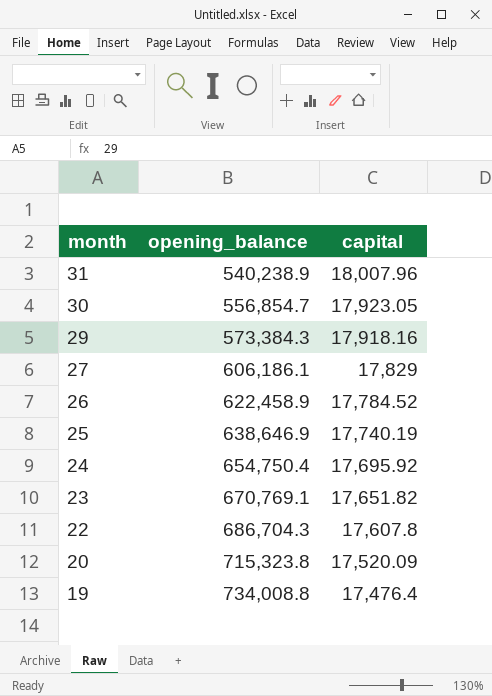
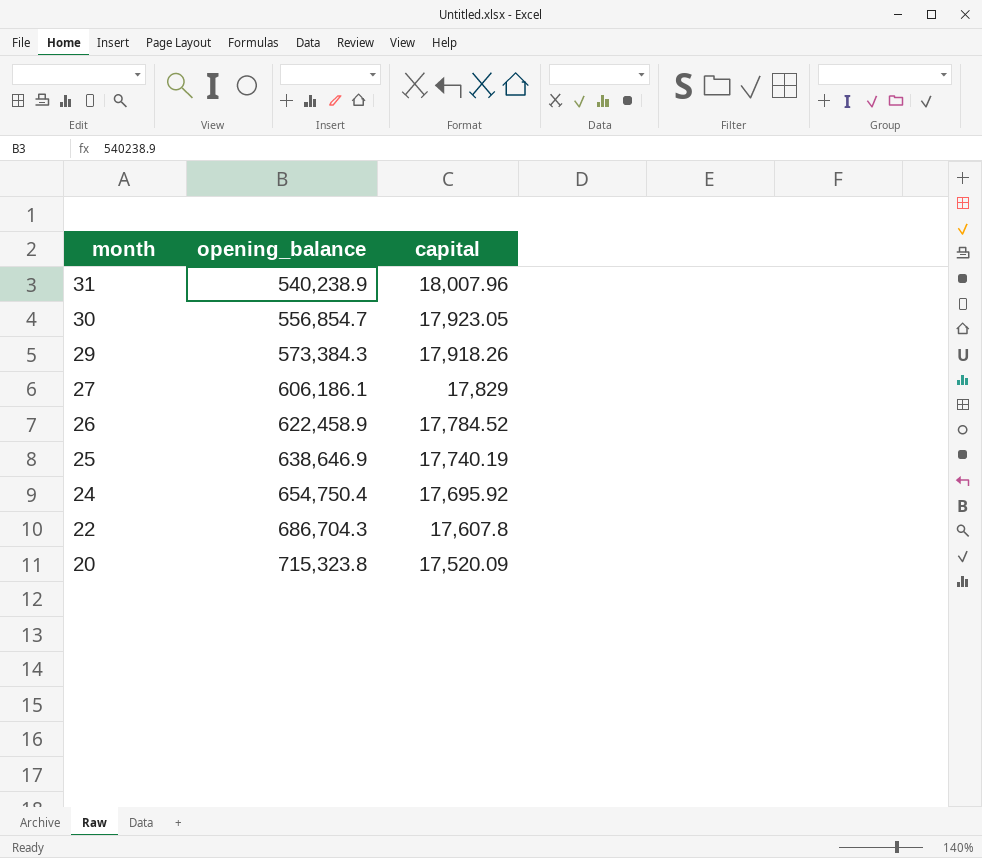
row 23: 670,769.1 | 17,651.82 -> none
row 19: 734,008.8 | 17,476.4 -> none
29 | capital: 17,918.16 -> 17,918.26

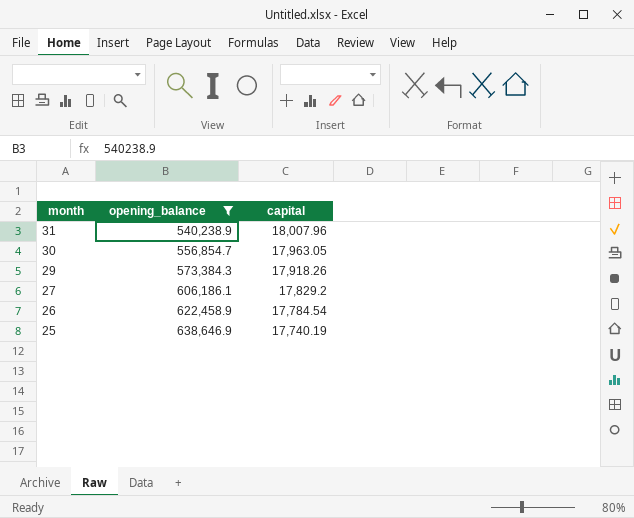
filter: none -> opening_balance <= 638,646.9
30 | capital: 17,923.05 -> 17,963.05
27 | capital: 17,829 -> 17,829.2
26 | capital: 17,784.52 -> 17,784.54

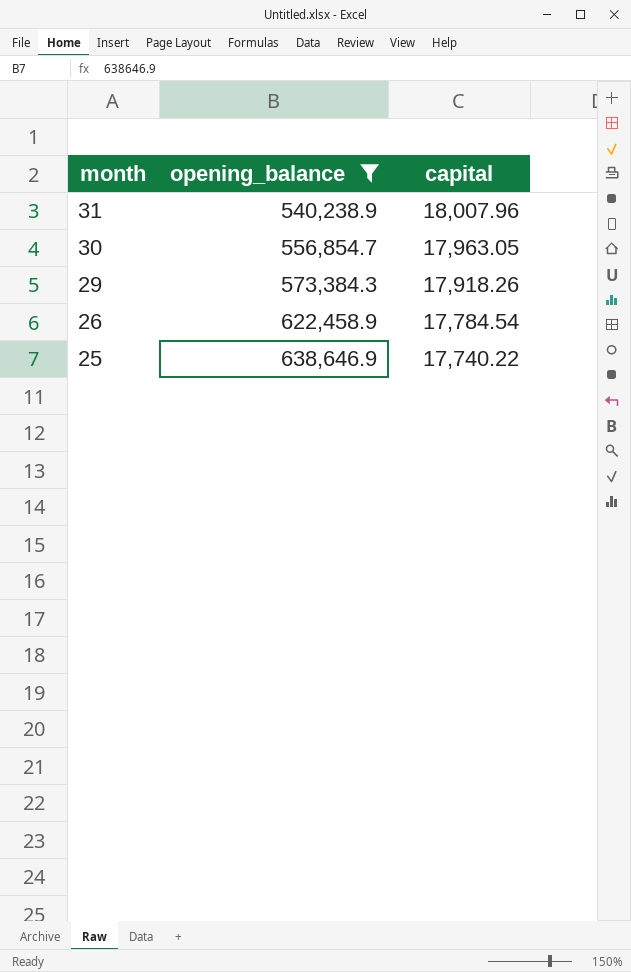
row 27: 606,186.1 | 17,829.2 -> none
25 | capital: 17,740.19 -> 17,740.22

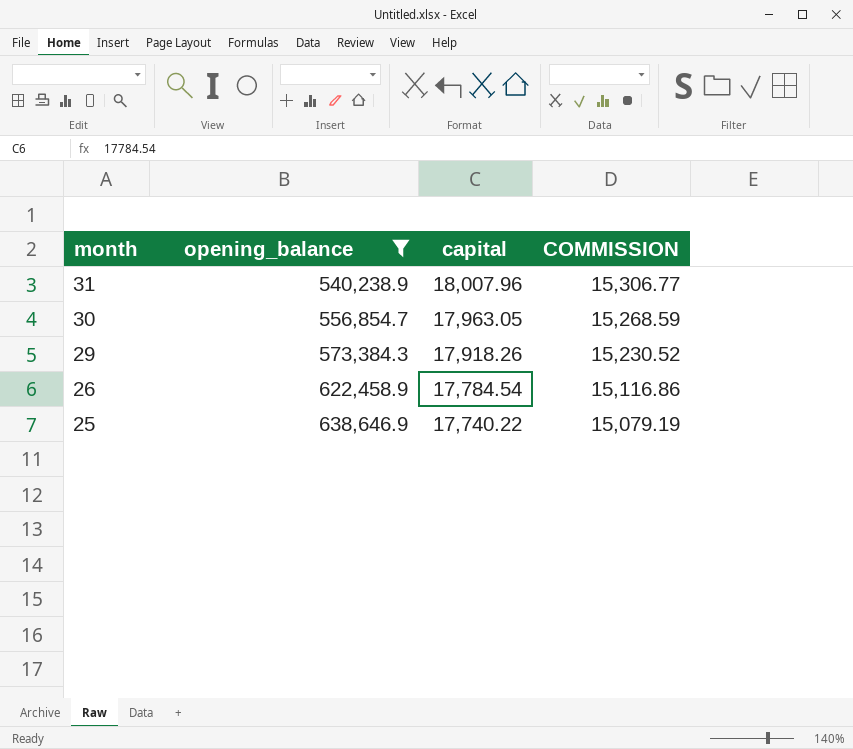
column COMMISSION | formula: none -> [capital] * 0.85

